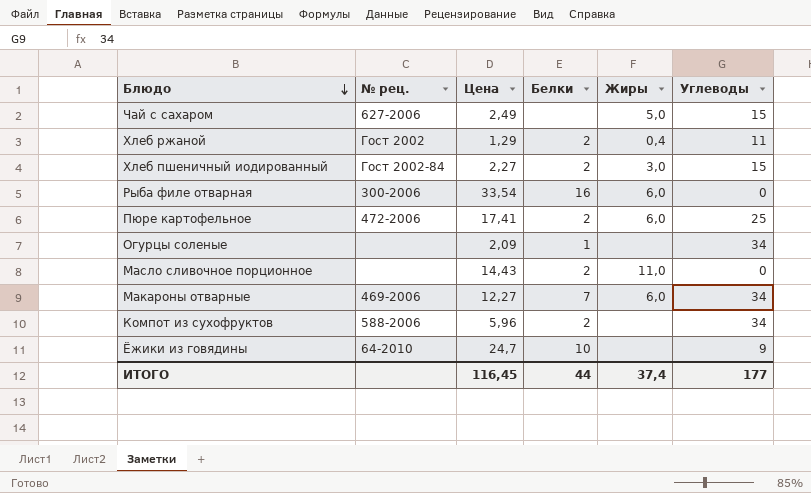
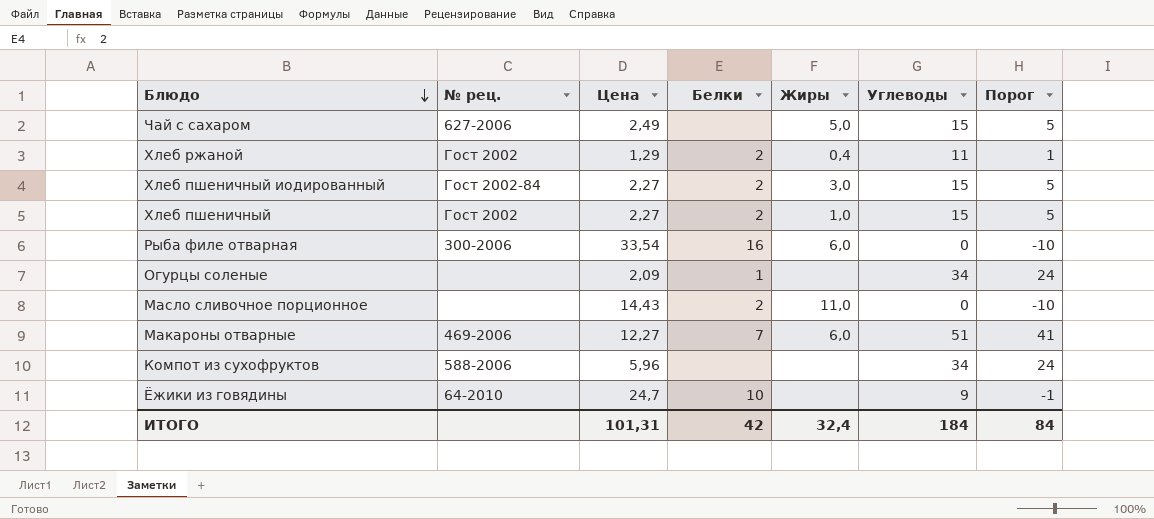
column Порог | formula: none -> [Углеводы] - 10
row Пюре картофельное: 472-2006 | 17,41 | 2 | 6,0 | 25 -> none
row Хлеб пшеничный: none -> Гост 2002 | 2,27 | 2 | 1,0 | 15 | 5
Макароны отварные | Углеводы: 34 -> 51
Компот из сухофруктов | Белки: 2 -> none
ИТОГО | Цена: 116,45 -> 101,31
ИТОГО | Белки: 44 -> 42
ИТОГО | Жиры: 37,4 -> 32,4
ИТОГО | Углеводы: 177 -> 184

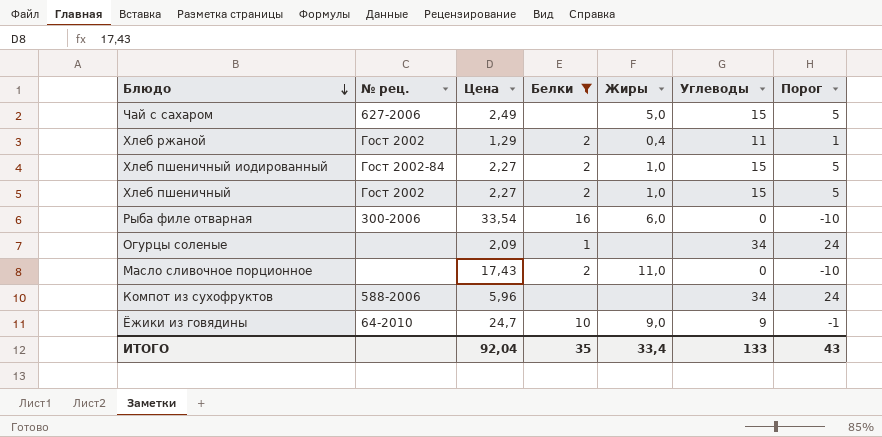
filter: none -> Белки != 7
Хлеб пшеничный иодированный | Жиры: 3,0 -> 1,0
Масло сливочное порционное | Цена: 14,43 -> 17,43
Ёжики из говядины | Жиры: none -> 9,0
ИТОГО | Цена: 101,31 -> 92,04
ИТОГО | Белки: 42 -> 35
ИТОГО | Жиры: 32,4 -> 33,4
ИТОГО | Углеводы: 184 -> 133
ИТОГО | Порог: 84 -> 43

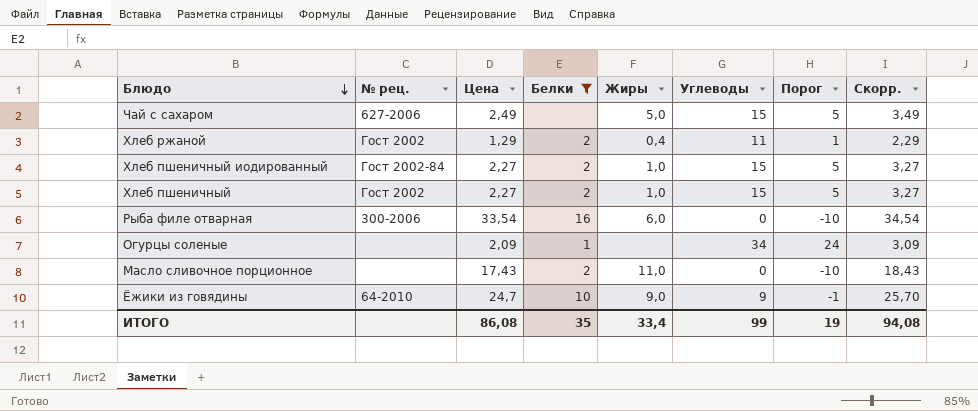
column Скорр. | formula: none -> [Цена] + 1
row Компот из сухофруктов: 588-2006 | 5,96 | none | none | 34 | 24 -> none
ИТОГО | Цена: 92,04 -> 86,08
ИТОГО | Углеводы: 133 -> 99
ИТОГО | Порог: 43 -> 19

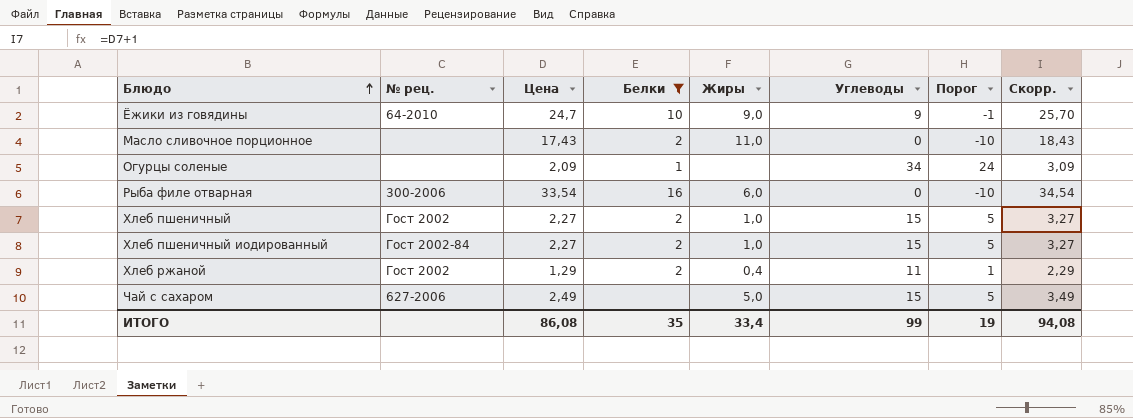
row order: Блюдо descending -> Блюдо ascending

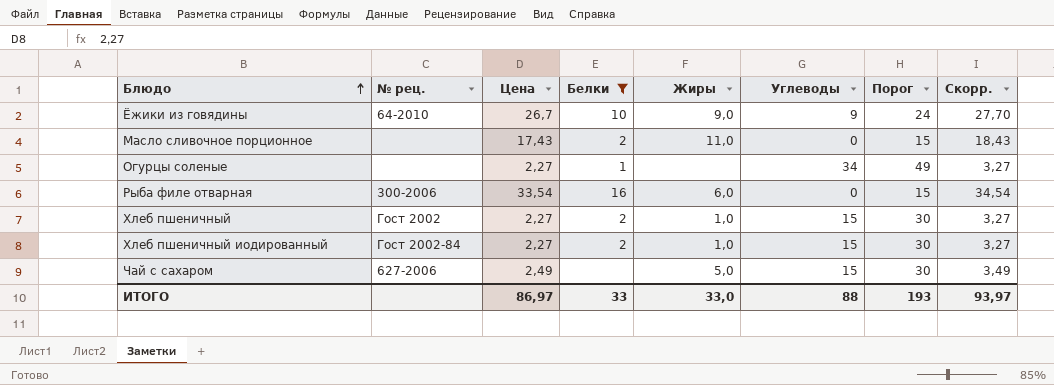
column Порог | formula: [Углеводы] - 10 -> [Углеводы] + 15
row Хлеб ржаной: Гост 2002 | 1,29 | 2 | 0,4 | 11 | 1 | 2,29 -> none
Ёжики из говядины | Цена: 24,7 -> 26,7
Ёжики из говядины | Скорр.: 25,70 -> 27,70
Огурцы соленые | Цена: 2,09 -> 2,27
Огурцы соленые | Скорр.: 3,09 -> 3,27
ИТОГО | Цена: 86,08 -> 86,97
ИТОГО | Белки: 35 -> 33
ИТОГО | Жиры: 33,4 -> 33,0
ИТОГО | Углеводы: 99 -> 88
ИТОГО | Порог: 19 -> 193
ИТОГО | Скорр.: 94,08 -> 93,97

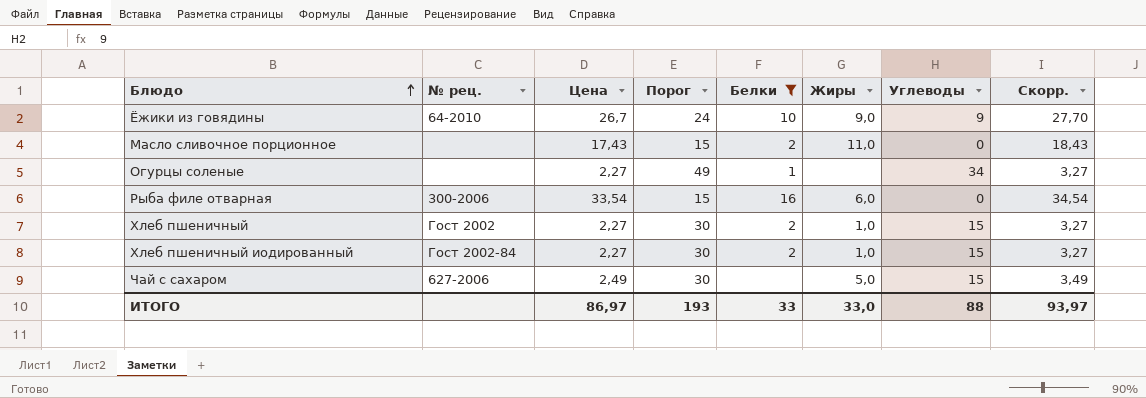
column Порог | position: 7 -> 4

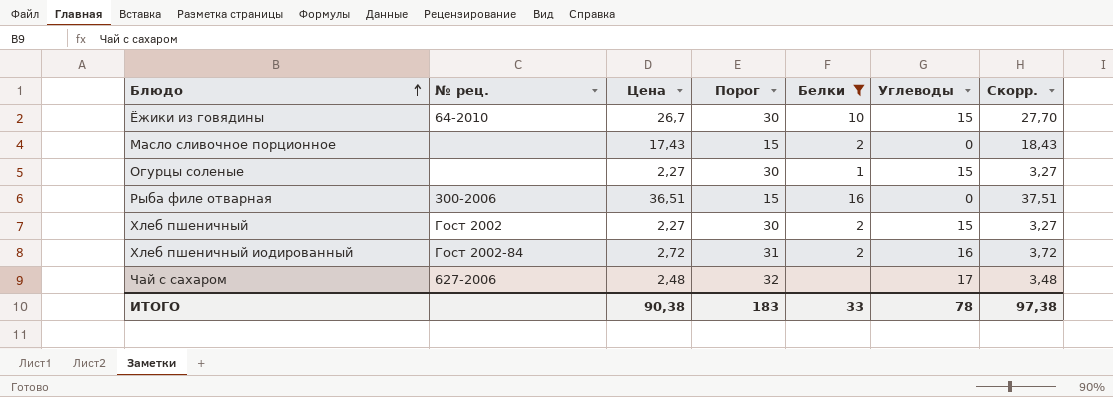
column Жиры | position: 6 -> none
Ёжики из говядины | Порог: 24 -> 30
Ёжики из говядины | Углеводы: 9 -> 15
Огурцы соленые | Порог: 49 -> 30
Огурцы соленые | Углеводы: 34 -> 15
Рыба филе отварная | Цена: 33,54 -> 36,51
Рыба филе отварная | Скорр.: 34,54 -> 37,51
Хлеб пшеничный иодированный | Цена: 2,27 -> 2,72
Хлеб пшеничный иодированный | Порог: 30 -> 31
Хлеб пшеничный иодированный | Углеводы: 15 -> 16
Хлеб пшеничный иодированный | Скорр.: 3,27 -> 3,72
Чай с сахаром | Цена: 2,49 -> 2,48
Чай с сахаром | Порог: 30 -> 32
Чай с сахаром | Углеводы: 15 -> 17
Чай с сахаром | Скорр.: 3,49 -> 3,48
ИТОГО | Цена: 86,97 -> 90,38
ИТОГО | Порог: 193 -> 183
ИТОГО | Углеводы: 88 -> 78
ИТОГО | Скорр.: 93,97 -> 97,38

